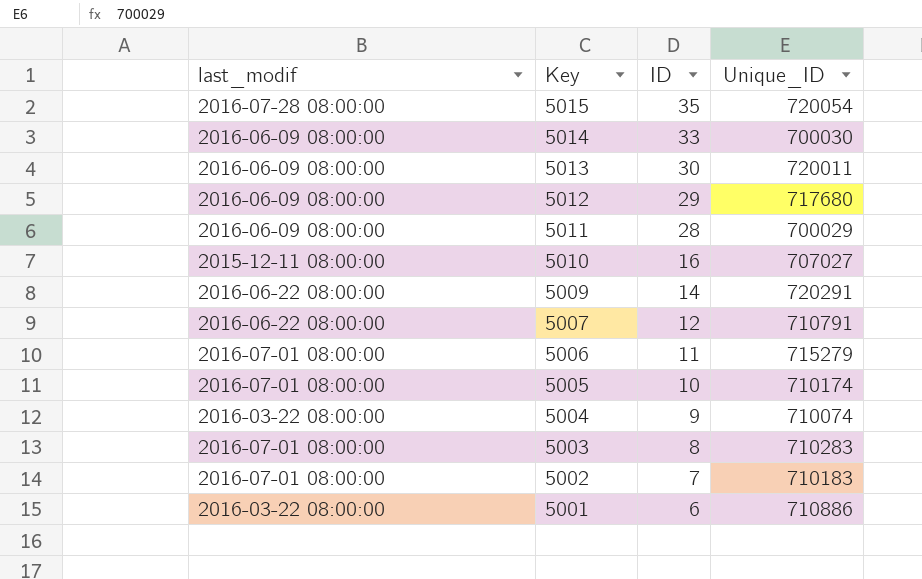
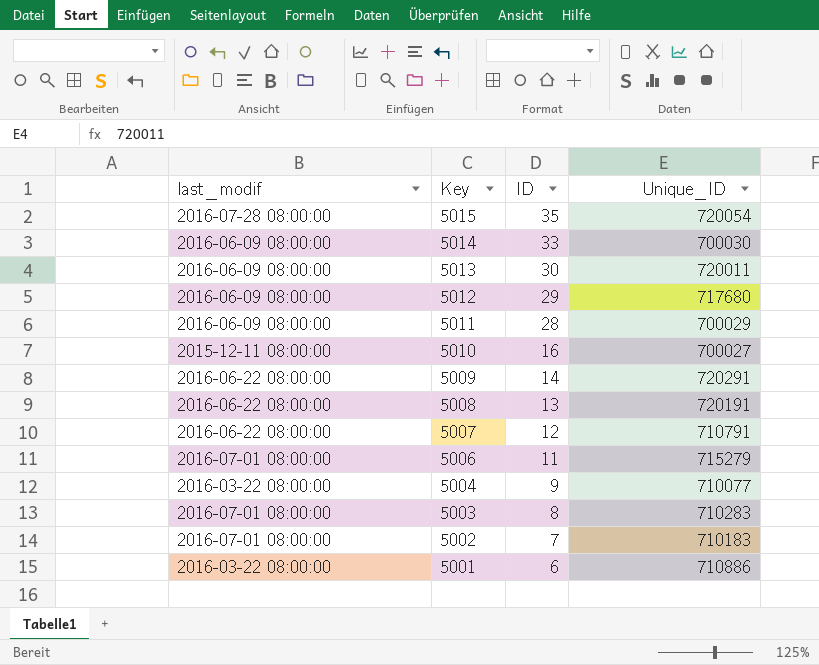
row 5005: 2016-07-01 08:00:00 | 10 | 710174 -> none
5010 | Unique_ID: 707027 -> 700027
row 5008: none -> 2016-06-22 08:00:00 | 13 | 720191
5004 | Unique_ID: 710074 -> 710077

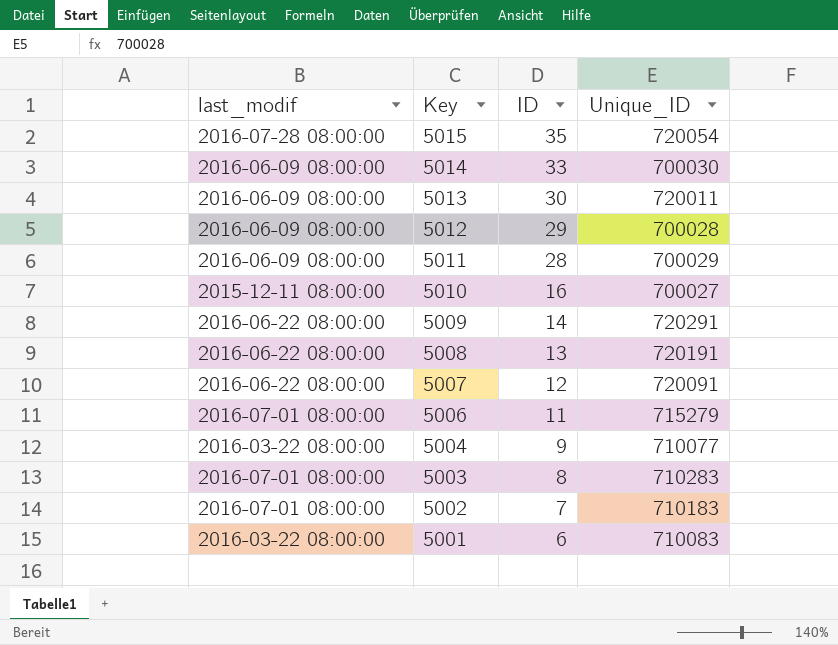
5012 | Unique_ID: 717680 -> 700028
5007 | Unique_ID: 710791 -> 720091
5001 | Unique_ID: 710886 -> 710083

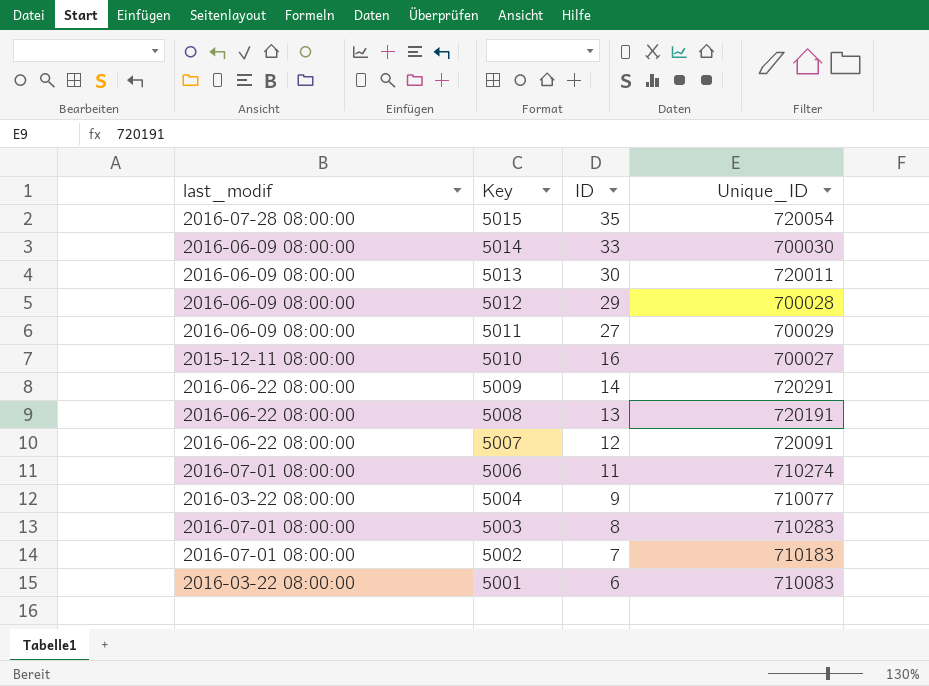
5011 | ID: 28 -> 27
5006 | Unique_ID: 715279 -> 710274

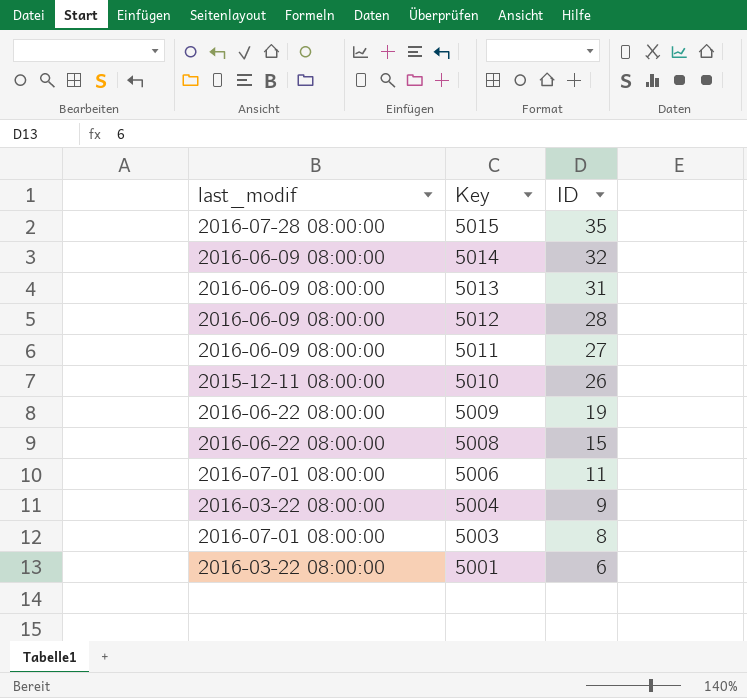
column Unique_ID | position: 4 -> none
row 5007: 2016-06-22 08:00:00 | 12 | 720091 -> none
row 5002: 2016-07-01 08:00:00 | 7 | 710183 -> none
5014 | ID: 33 -> 32
5013 | ID: 30 -> 31
5012 | ID: 29 -> 28
5010 | ID: 16 -> 26
5009 | ID: 14 -> 19
5008 | ID: 13 -> 15

